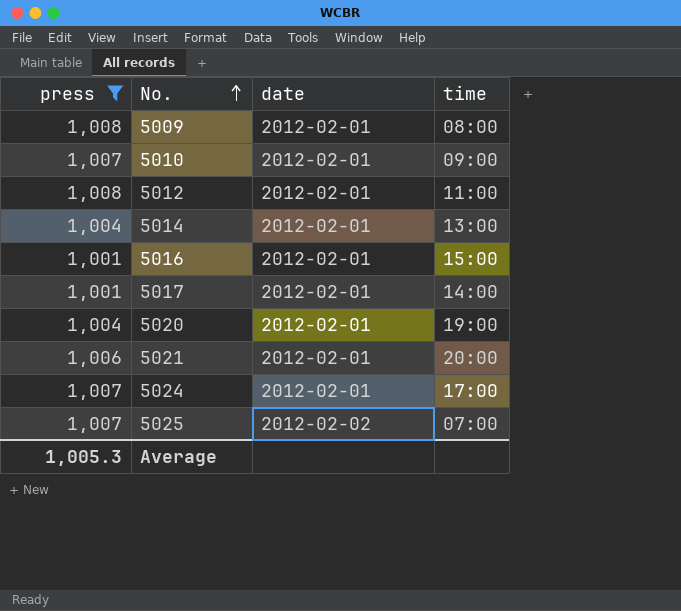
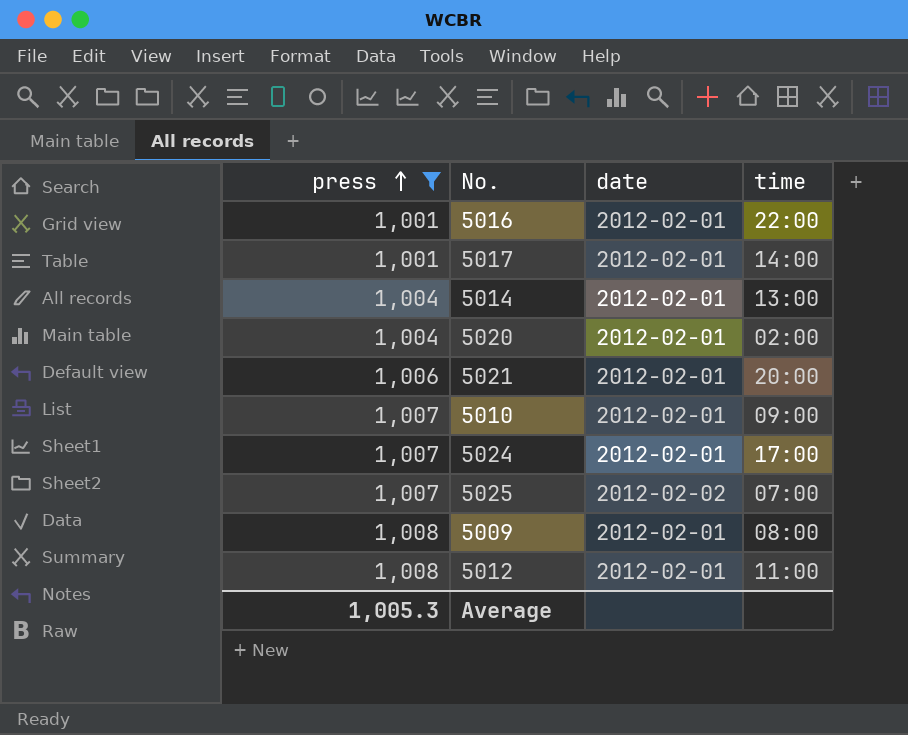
row order: No. ascending -> press ascending
5016 | time: 15:00 -> 22:00
5020 | time: 19:00 -> 02:00

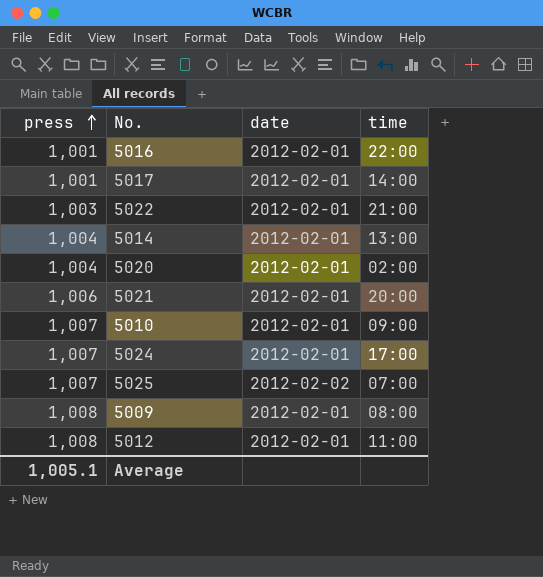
filter: press != 1,003 -> none
Average | press: 1,005.3 -> 1,005.1

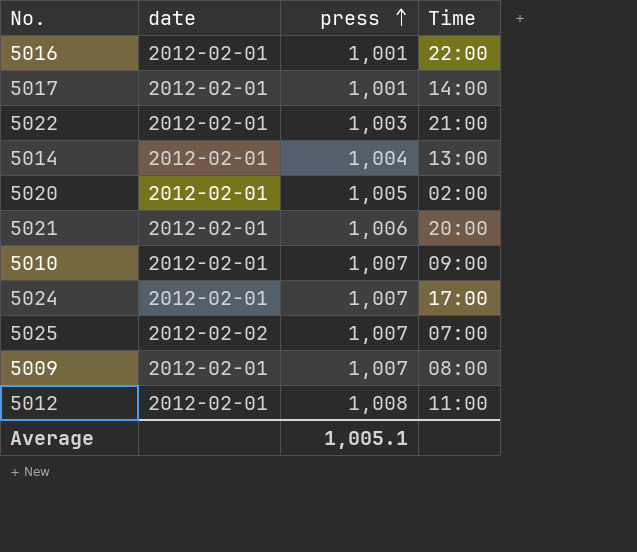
column press | position: 1 -> 3
column name: time -> Time
5020 | press: 1,004 -> 1,005
5009 | press: 1,008 -> 1,007

